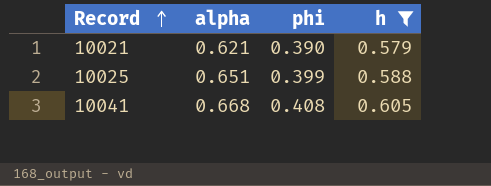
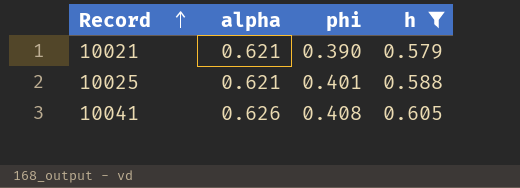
10025 | alpha: 0.651 -> 0.621
10025 | phi: 0.399 -> 0.401
10041 | alpha: 0.668 -> 0.626

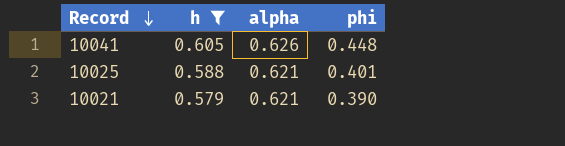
row order: Record ascending -> Record descending
column h | position: 4 -> 2
10041 | phi: 0.408 -> 0.448

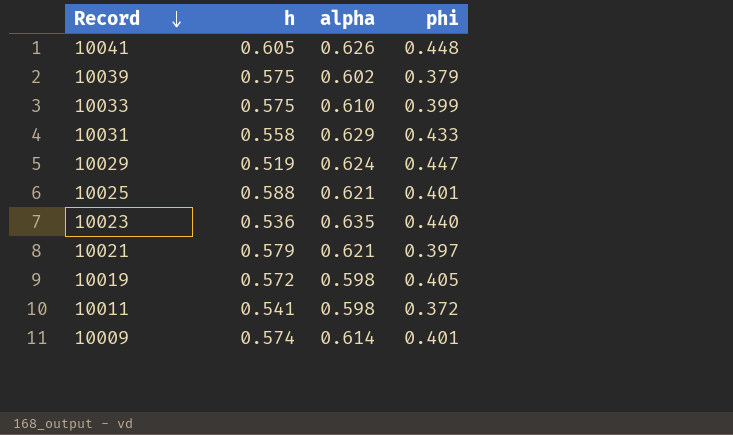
filter: h >= 0.579 -> none
10021 | phi: 0.390 -> 0.397

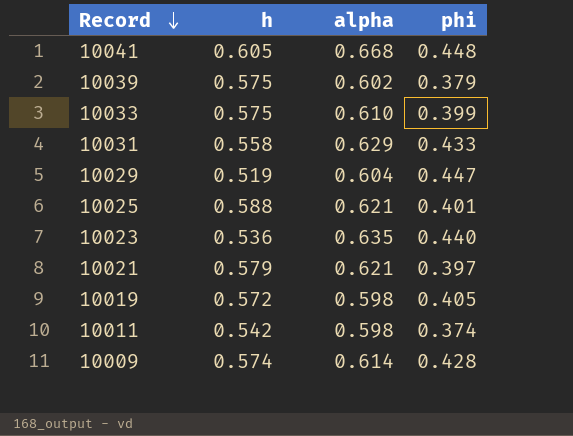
10041 | alpha: 0.626 -> 0.668
10029 | alpha: 0.624 -> 0.604
10011 | h: 0.541 -> 0.542
10011 | phi: 0.372 -> 0.374
10009 | phi: 0.401 -> 0.428

